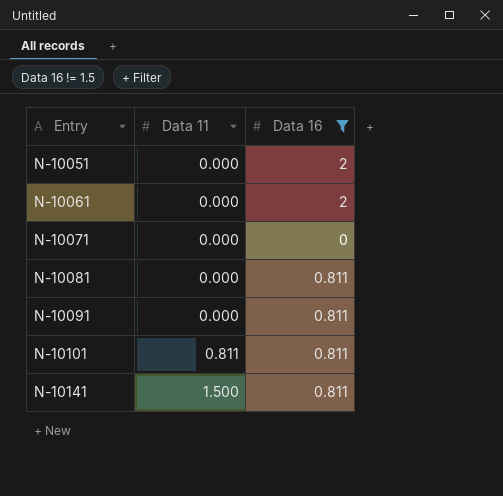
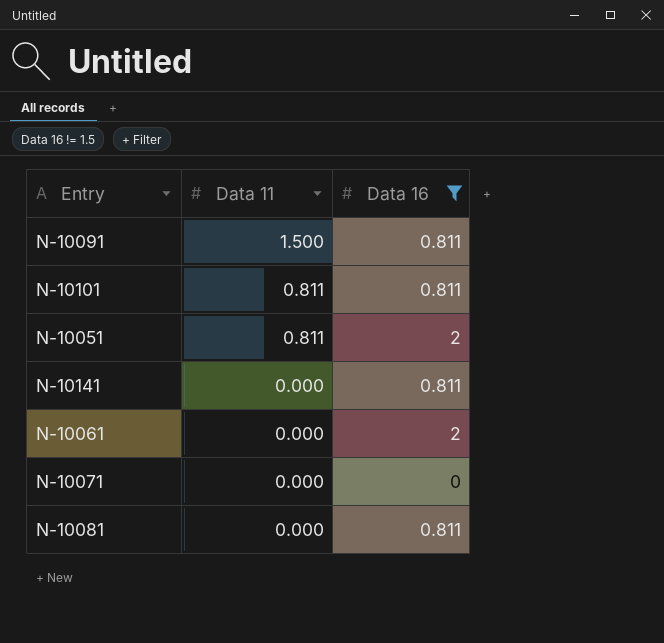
row order: Entry ascending -> Data 11 descending
N-10091 | Data 11: 0.000 -> 1.500
N-10051 | Data 11: 0.000 -> 0.811
N-10141 | Data 11: 1.500 -> 0.000

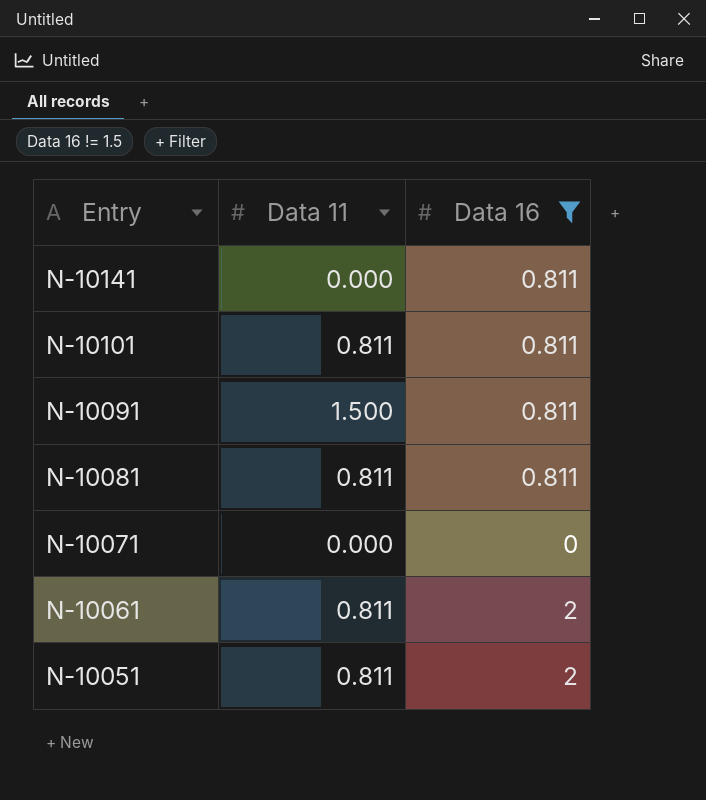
row order: Data 11 descending -> Entry descending
N-10081 | Data 11: 0.000 -> 0.811
N-10061 | Data 11: 0.000 -> 0.811

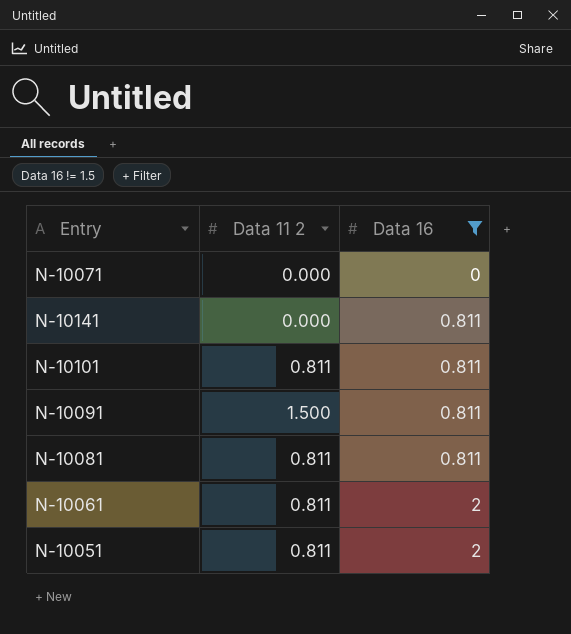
row order: Entry descending -> Data 16 ascending
column name: Data 11 -> Data 11 2

